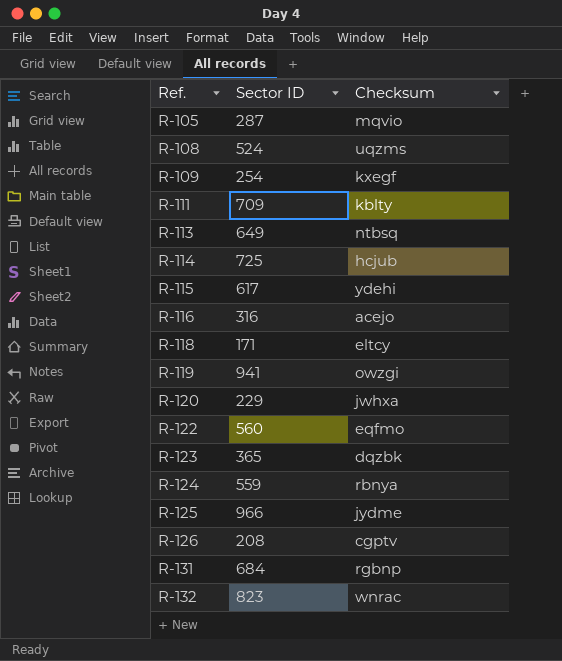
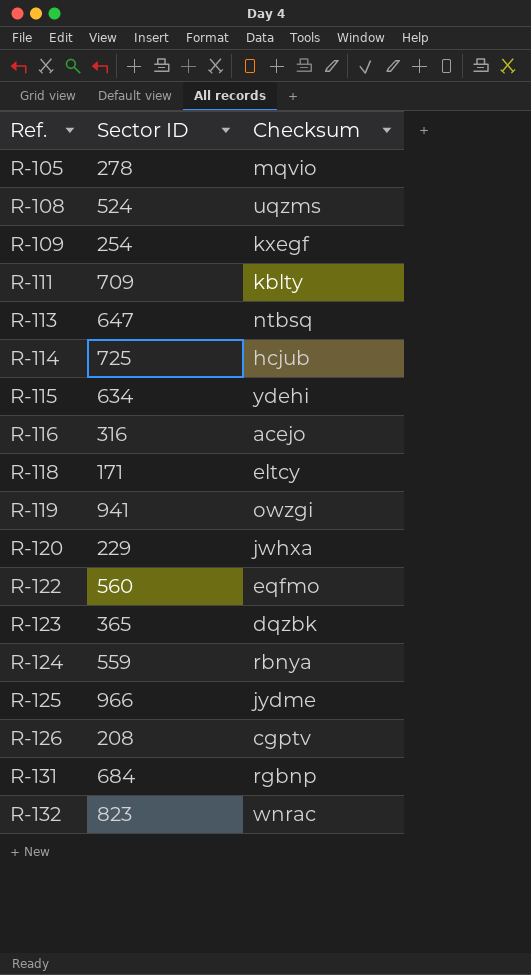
R-105 | Sector ID: 287 -> 278
R-113 | Sector ID: 649 -> 647
R-115 | Sector ID: 617 -> 634

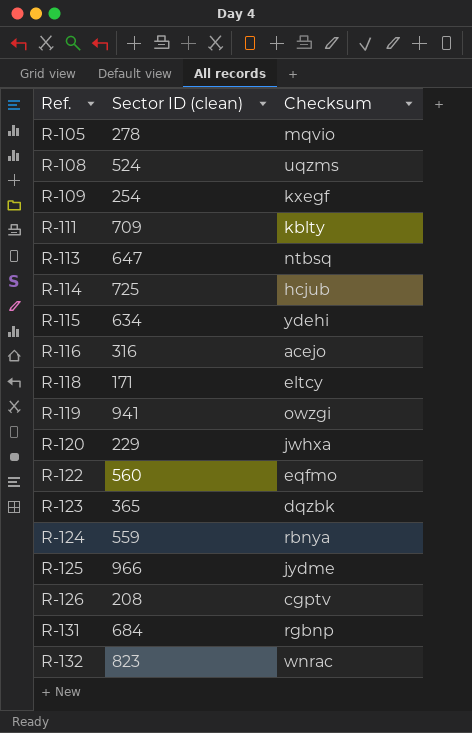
column name: Sector ID -> Sector ID (clean)

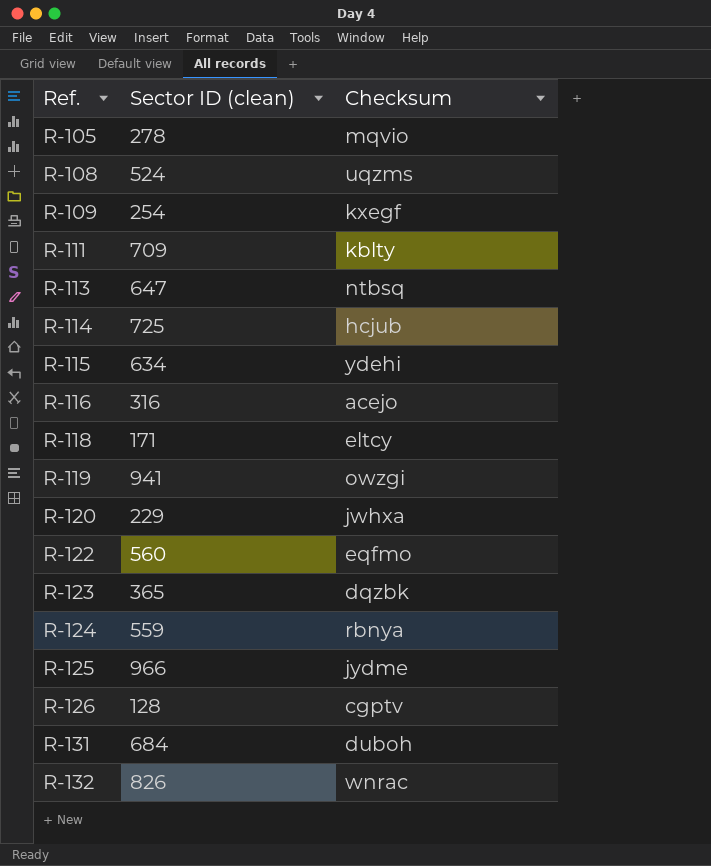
R-126 | Sector ID (clean): 208 -> 128
R-131 | Checksum: rgbnp -> duboh
R-132 | Sector ID (clean): 823 -> 826

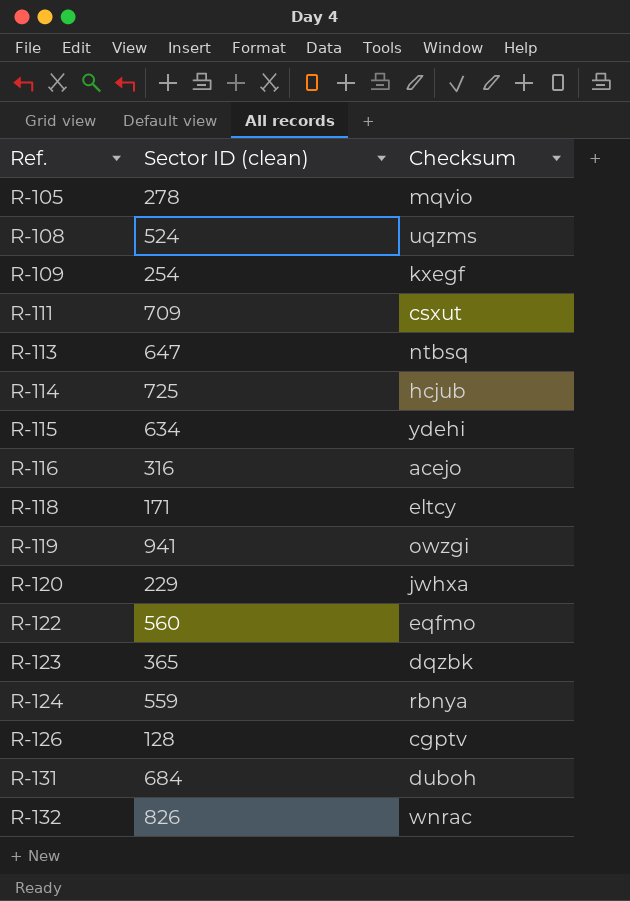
row R-125: 966 | jydme -> none
R-111 | Checksum: kblty -> csxut

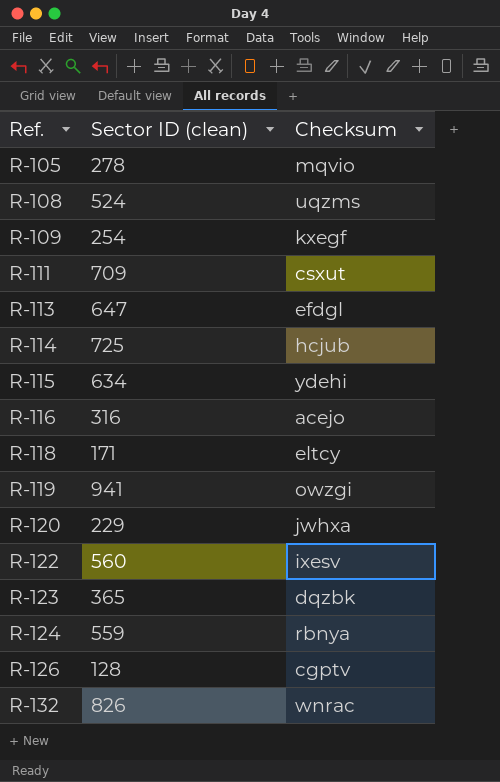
row R-131: 684 | duboh -> none
R-113 | Checksum: ntbsq -> efdgl
R-122 | Checksum: eqfmo -> ixesv

